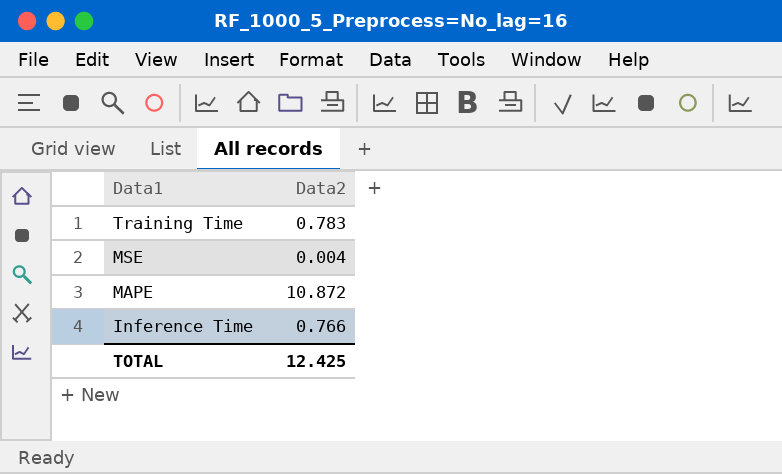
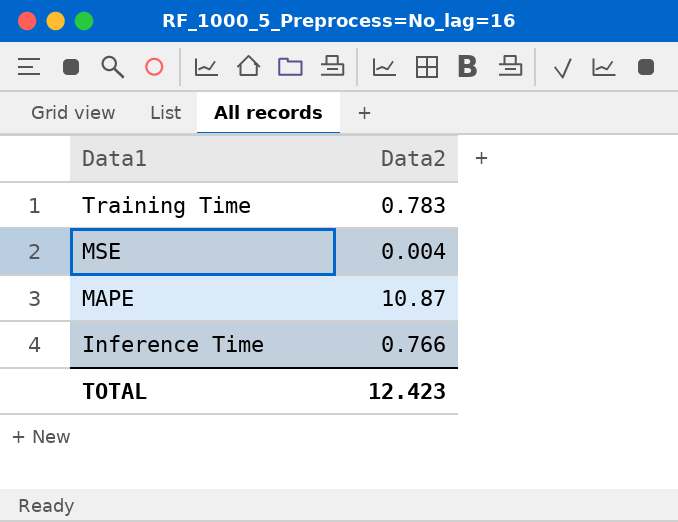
MAPE | Data2: 10.872 -> 10.87
TOTAL | Data2: 12.425 -> 12.423

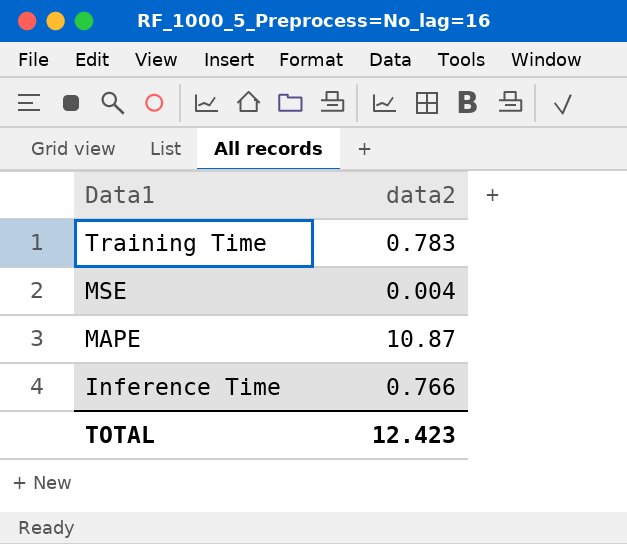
column name: Data2 -> data2

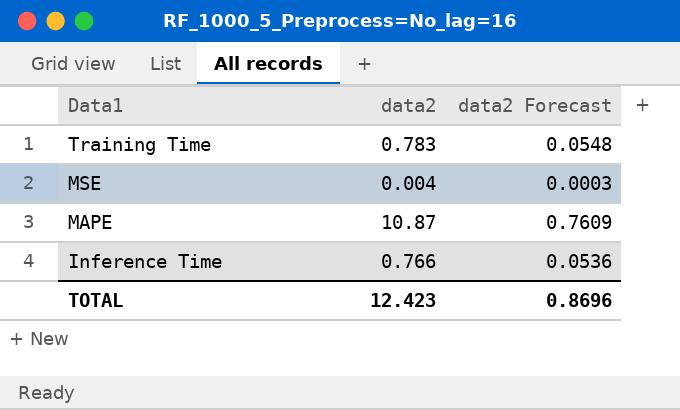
column data2 Forecast | formula: none -> [data2] * 0.07

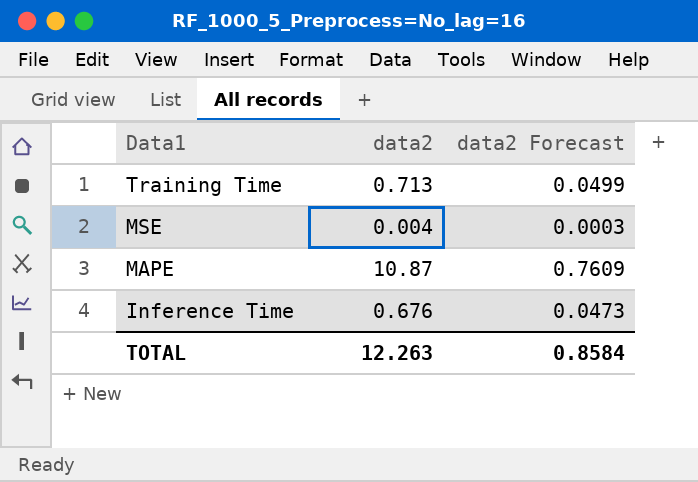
Training Time | data2: 0.783 -> 0.713
Training Time | data2 Forecast: 0.0548 -> 0.0499
Inference Time | data2: 0.766 -> 0.676
Inference Time | data2 Forecast: 0.0536 -> 0.0473
TOTAL | data2: 12.423 -> 12.263
TOTAL | data2 Forecast: 0.8696 -> 0.8584

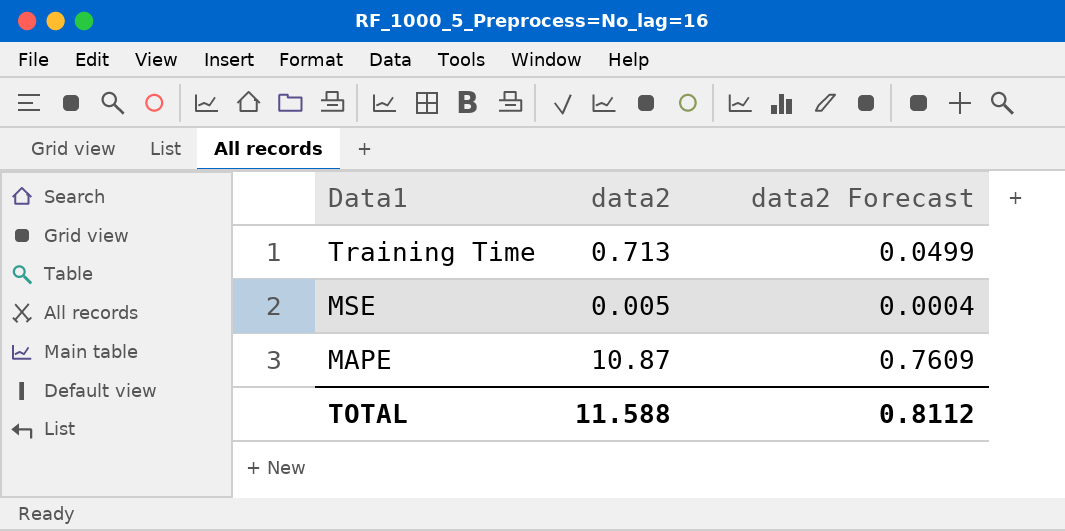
row Inference Time: 0.676 | 0.0473 -> none
MSE | data2: 0.004 -> 0.005
MSE | data2 Forecast: 0.0003 -> 0.0004
TOTAL | data2: 12.263 -> 11.588
TOTAL | data2 Forecast: 0.8584 -> 0.8112

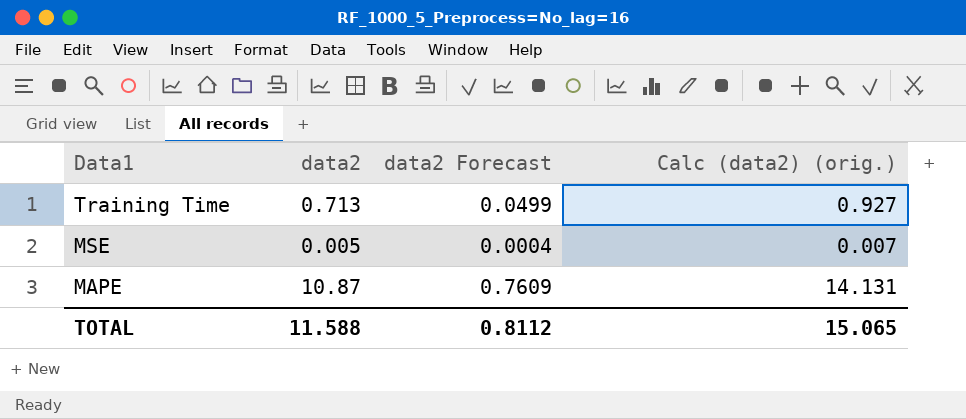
column Calc (data2) (orig.) | formula: none -> [data2] * 1.3

